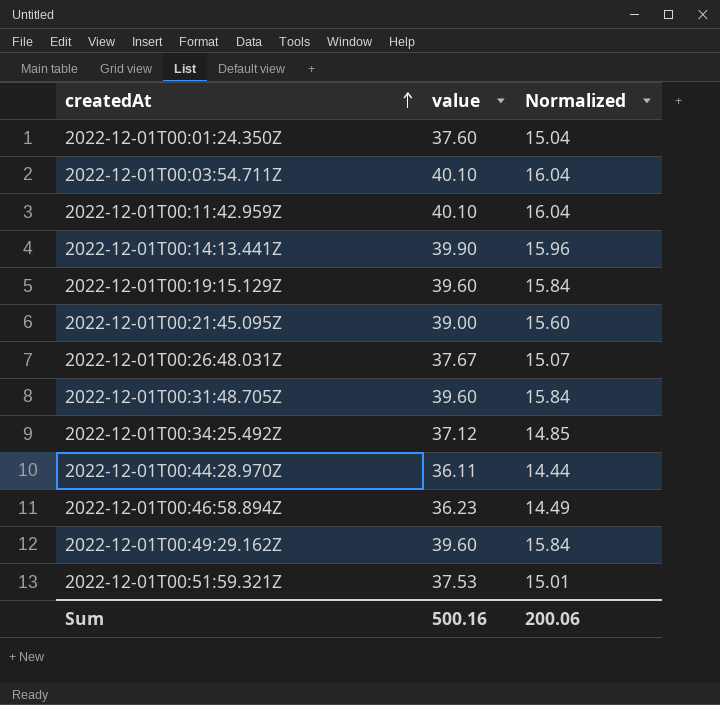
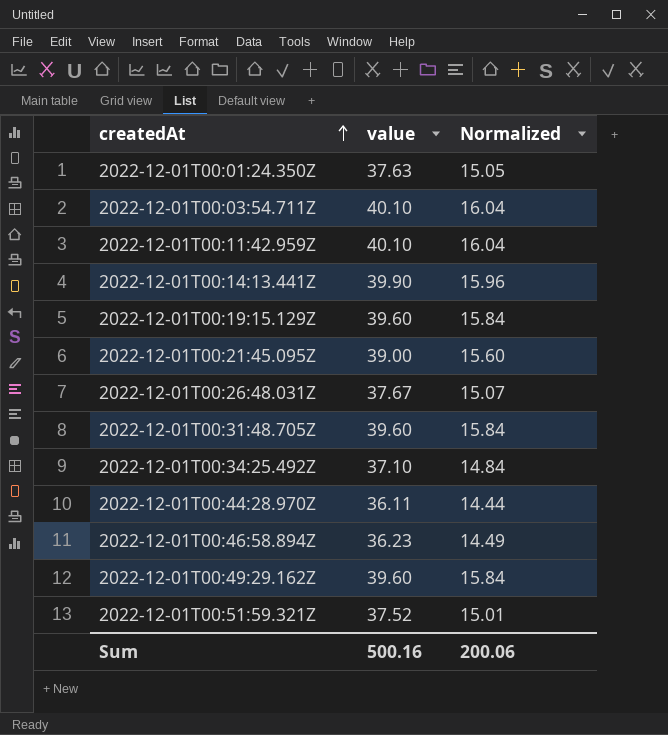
2022-12-01T00:01:24.350Z | value: 37.60 -> 37.63
2022-12-01T00:01:24.350Z | Normalized: 15.04 -> 15.05
2022-12-01T00:34:25.492Z | value: 37.12 -> 37.10
2022-12-01T00:34:25.492Z | Normalized: 14.85 -> 14.84
2022-12-01T00:51:59.321Z | value: 37.53 -> 37.52

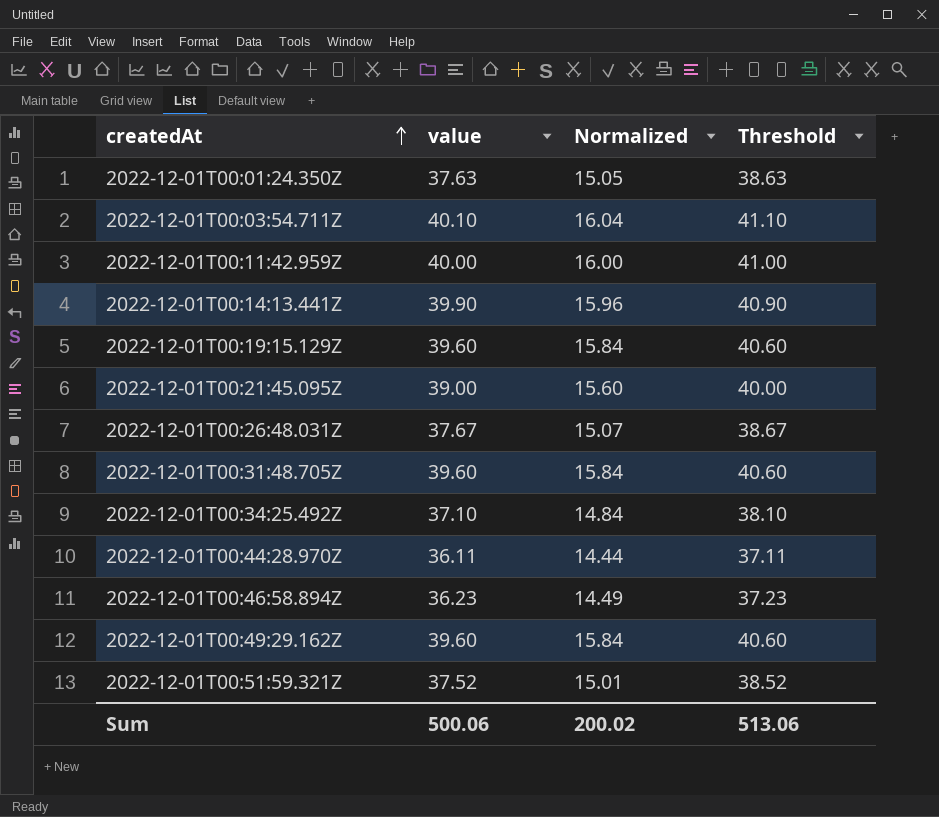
column Threshold | formula: none -> [value] + 1
2022-12-01T00:11:42.959Z | value: 40.10 -> 40.00
2022-12-01T00:11:42.959Z | Normalized: 16.04 -> 16.00
Sum | value: 500.16 -> 500.06
Sum | Normalized: 200.06 -> 200.02

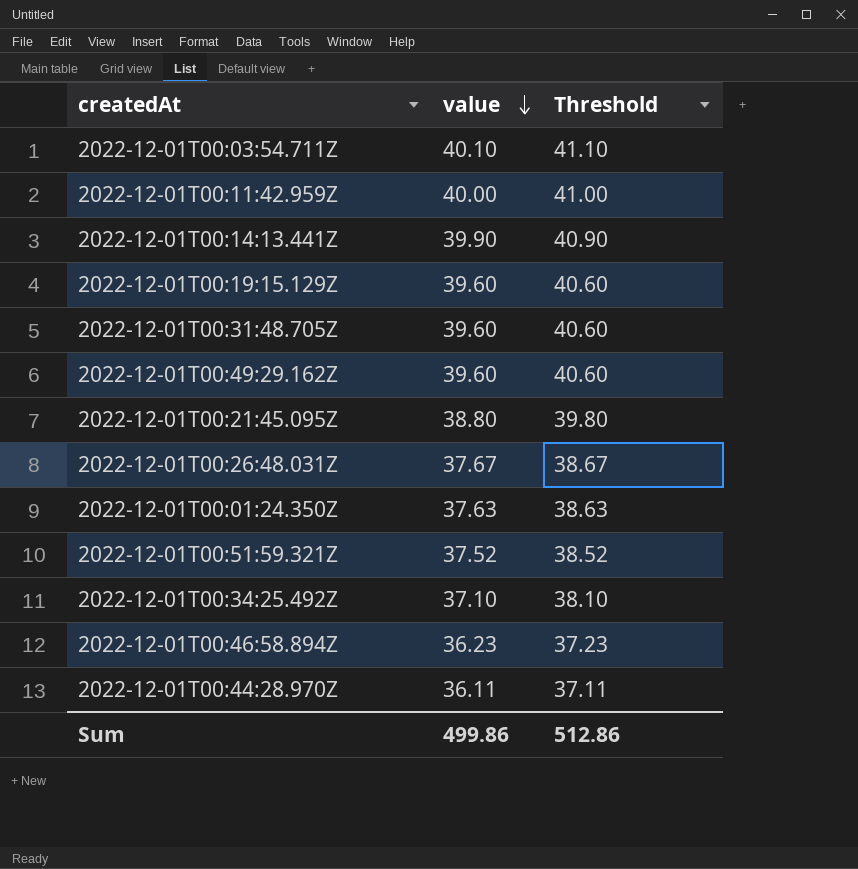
row order: createdAt ascending -> value descending
column Normalized | formula: [value] * 0.4 -> none
2022-12-01T00:21:45.095Z | value: 39.00 -> 38.80
2022-12-01T00:21:45.095Z | Threshold: 40.00 -> 39.80
Sum | value: 500.06 -> 499.86
Sum | Threshold: 513.06 -> 512.86

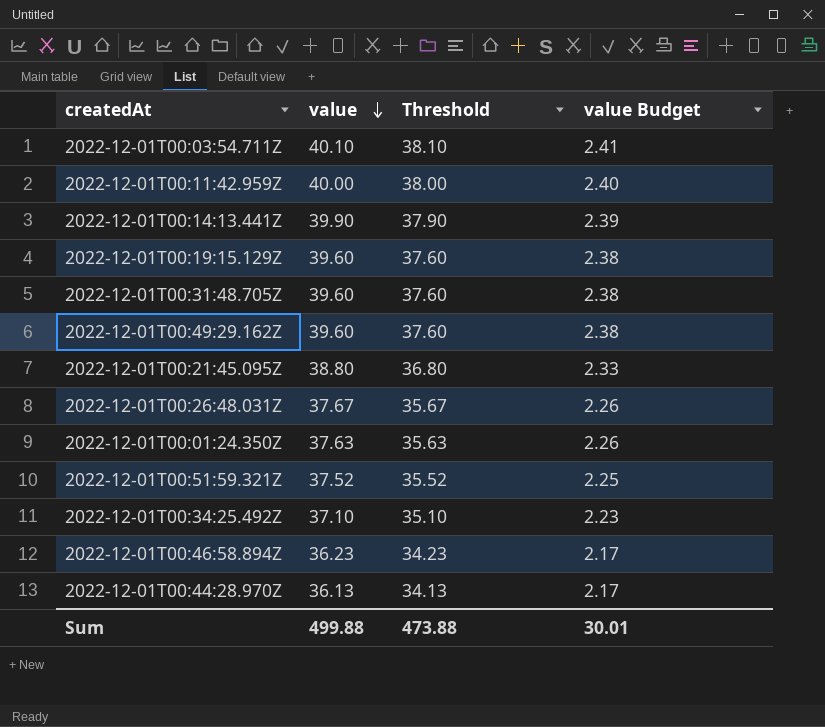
column Threshold | formula: [value] + 1 -> [value] - 2
column value Budget | formula: none -> [value] * 0.06
2022-12-01T00:44:28.970Z | value: 36.11 -> 36.13
Sum | value: 499.86 -> 499.88
Sum | Threshold: 512.86 -> 473.88

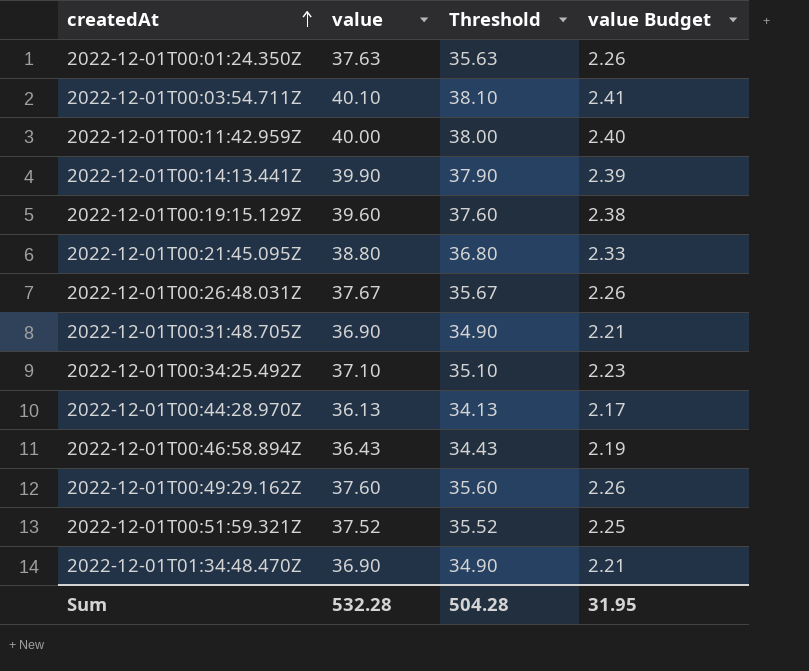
row order: value descending -> createdAt ascending
2022-12-01T00:31:48.705Z | value: 39.60 -> 36.90
2022-12-01T00:31:48.705Z | Threshold: 37.60 -> 34.90
2022-12-01T00:31:48.705Z | value Budget: 2.38 -> 2.21
2022-12-01T00:46:58.894Z | value: 36.23 -> 36.43
2022-12-01T00:46:58.894Z | Threshold: 34.23 -> 34.43
2022-12-01T00:46:58.894Z | value Budget: 2.17 -> 2.19
2022-12-01T00:49:29.162Z | value: 39.60 -> 37.60
2022-12-01T00:49:29.162Z | Threshold: 37.60 -> 35.60
2022-12-01T00:49:29.162Z | value Budget: 2.38 -> 2.26
row 2022-12-01T01:34:48.470Z: none -> 36.90 | 34.90 | 2.21
Sum | value: 499.88 -> 532.28
Sum | Threshold: 473.88 -> 504.28
Sum | value Budget: 30.01 -> 31.95

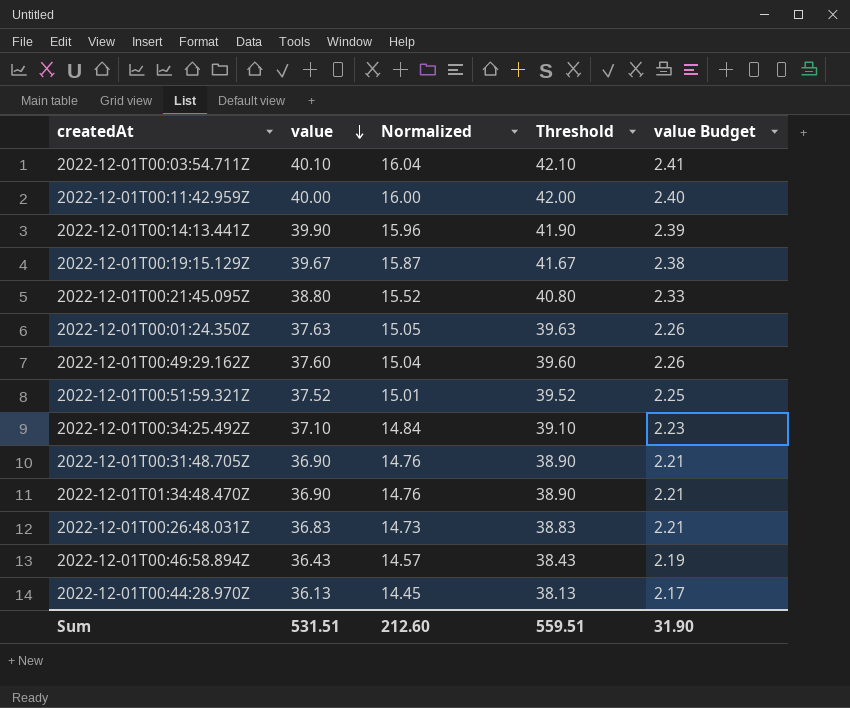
row order: createdAt ascending -> value descending
column Normalized | formula: none -> [value] * 0.4
column Threshold | formula: [value] - 2 -> [value] + 2
2022-12-01T00:19:15.129Z | value: 39.60 -> 39.67
2022-12-01T00:26:48.031Z | value: 37.67 -> 36.83
2022-12-01T00:26:48.031Z | value Budget: 2.26 -> 2.21
Sum | value: 532.28 -> 531.51
Sum | Threshold: 504.28 -> 559.51
Sum | value Budget: 31.95 -> 31.90

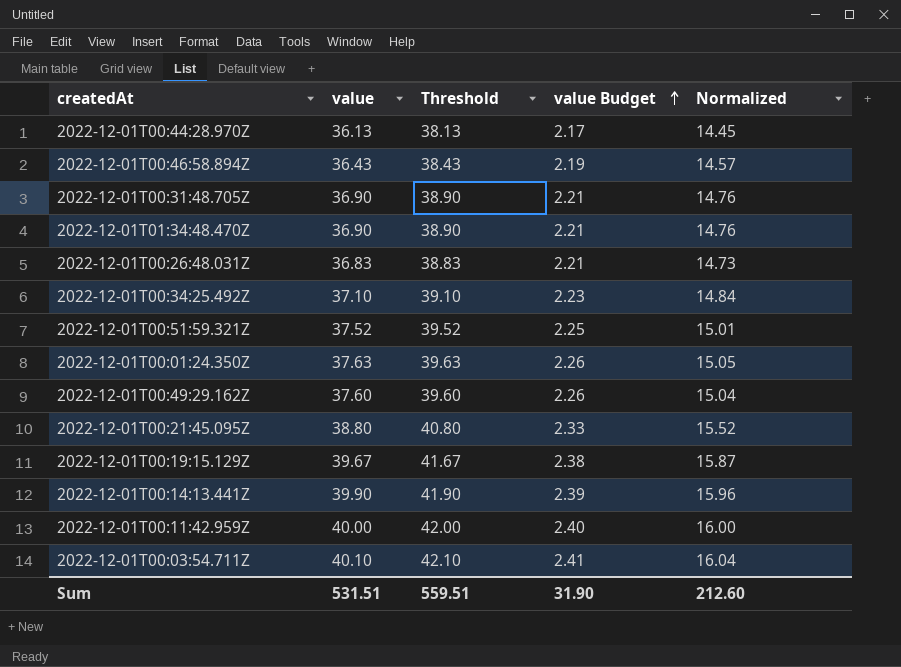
row order: value descending -> value Budget ascending
column Normalized | position: 3 -> 5

